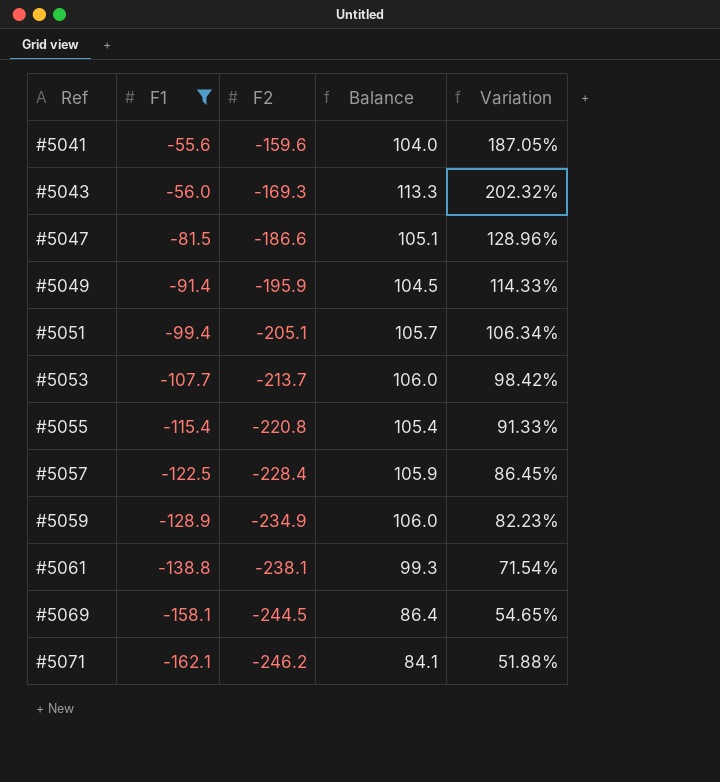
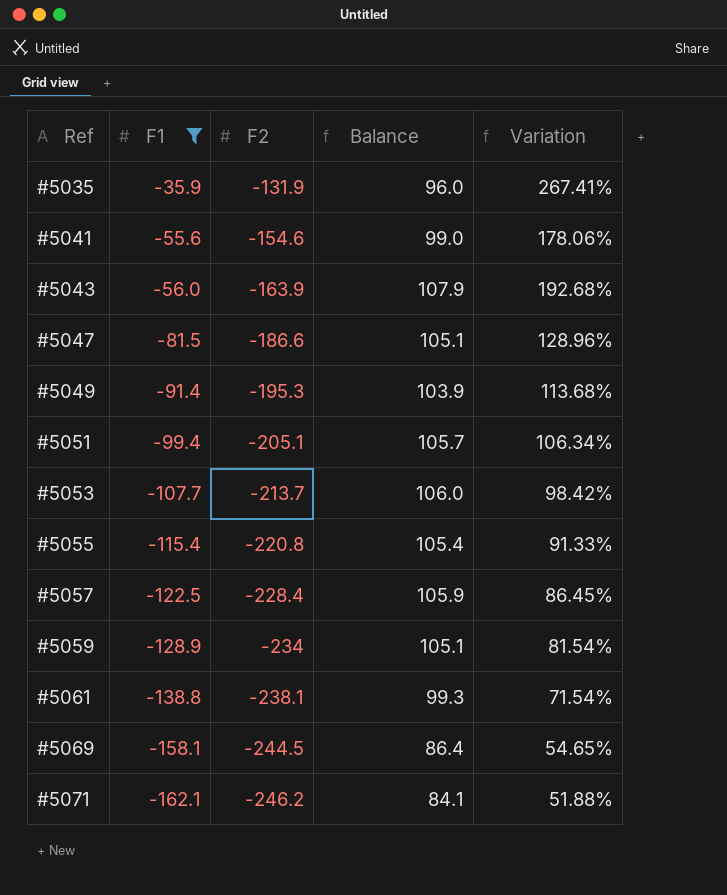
row #5035: none -> -35.9 | -131.9 | 96.0 | 267.41%
#5041 | F2: -159.6 -> -154.6
#5041 | Balance: 104.0 -> 99.0
#5041 | Variation: 187.05% -> 178.06%
#5043 | F2: -169.3 -> -163.9
#5043 | Balance: 113.3 -> 107.9
#5043 | Variation: 202.32% -> 192.68%
#5049 | F2: -195.9 -> -195.3
#5049 | Balance: 104.5 -> 103.9
#5049 | Variation: 114.33% -> 113.68%
#5059 | F2: -234.9 -> -234
#5059 | Balance: 106.0 -> 105.1
#5059 | Variation: 82.23% -> 81.54%

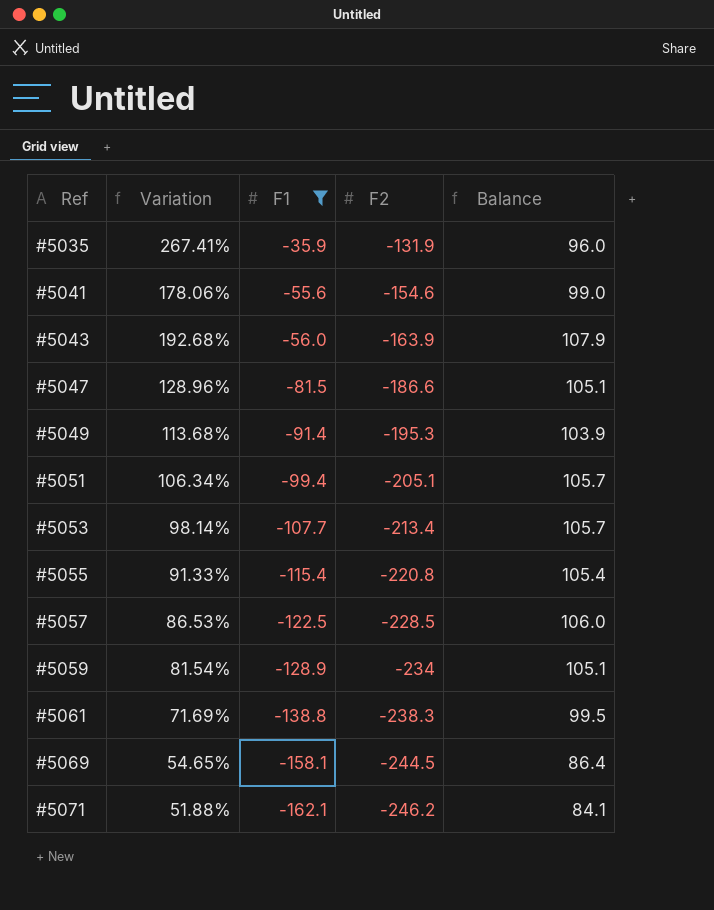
column Variation | position: 5 -> 2
#5053 | Variation: 98.42% -> 98.14%
#5053 | F2: -213.7 -> -213.4
#5053 | Balance: 106.0 -> 105.7
#5057 | Variation: 86.45% -> 86.53%
#5057 | F2: -228.4 -> -228.5
#5057 | Balance: 105.9 -> 106.0
#5061 | Variation: 71.54% -> 71.69%
#5061 | F2: -238.1 -> -238.3
#5061 | Balance: 99.3 -> 99.5

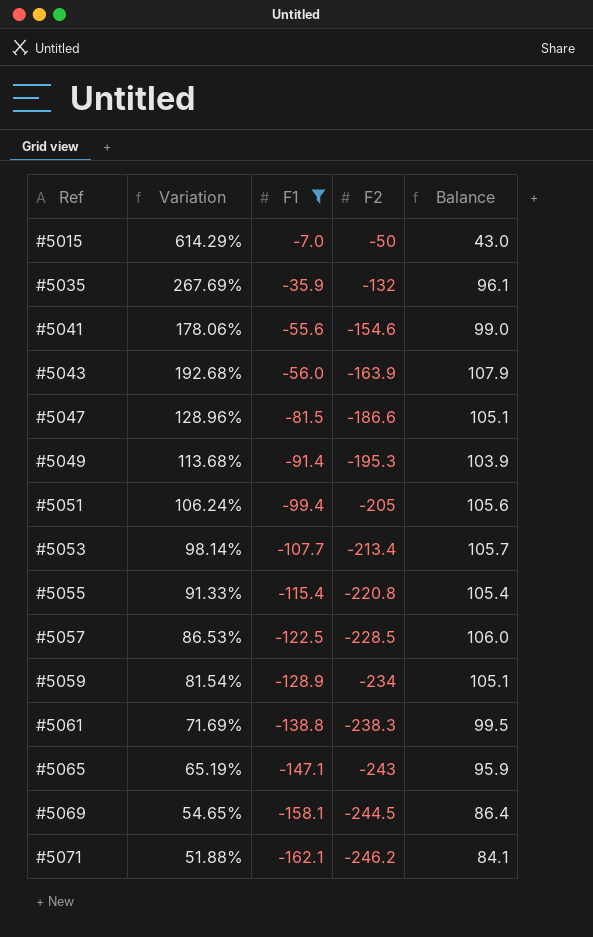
row #5015: none -> 614.29% | -7.0 | -50 | 43.0
#5035 | Variation: 267.41% -> 267.69%
#5035 | F2: -131.9 -> -132
#5035 | Balance: 96.0 -> 96.1
#5051 | Variation: 106.34% -> 106.24%
#5051 | F2: -205.1 -> -205
#5051 | Balance: 105.7 -> 105.6
row #5065: none -> 65.19% | -147.1 | -243 | 95.9

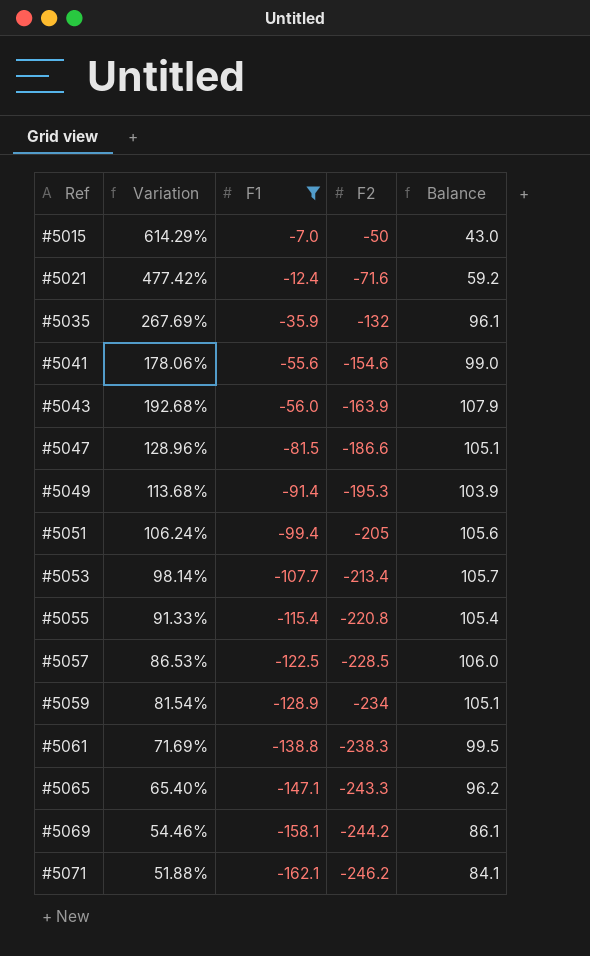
row #5021: none -> 477.42% | -12.4 | -71.6 | 59.2
#5065 | Variation: 65.19% -> 65.40%
#5065 | F2: -243 -> -243.3
#5065 | Balance: 95.9 -> 96.2
#5069 | Variation: 54.65% -> 54.46%
#5069 | F2: -244.5 -> -244.2
#5069 | Balance: 86.4 -> 86.1

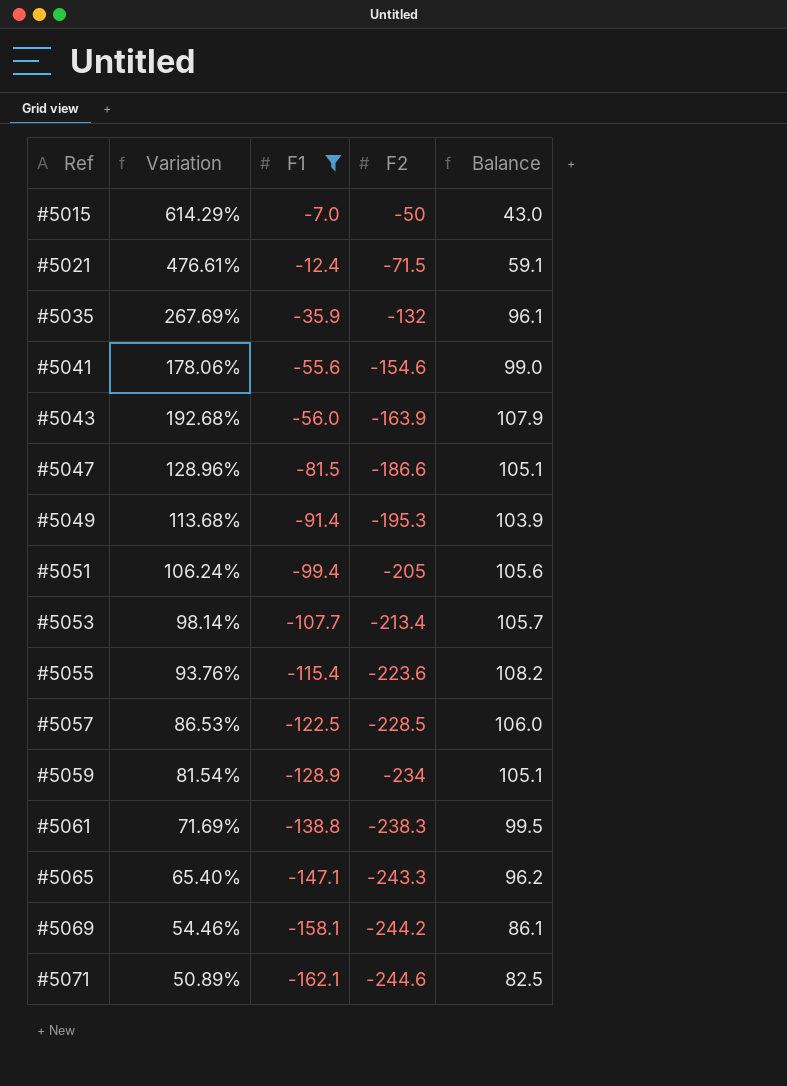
#5021 | Variation: 477.42% -> 476.61%
#5021 | F2: -71.6 -> -71.5
#5021 | Balance: 59.2 -> 59.1
#5055 | Variation: 91.33% -> 93.76%
#5055 | F2: -220.8 -> -223.6
#5055 | Balance: 105.4 -> 108.2
#5071 | Variation: 51.88% -> 50.89%
#5071 | F2: -246.2 -> -244.6
#5071 | Balance: 84.1 -> 82.5

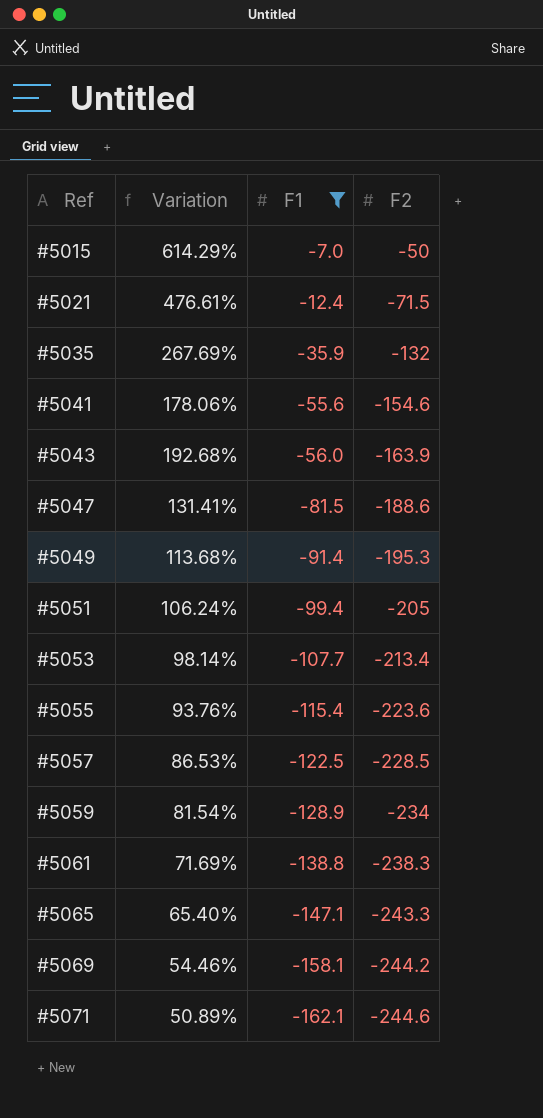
column Balance | formula: [F1] - [F2] -> none
#5047 | Variation: 128.96% -> 131.41%
#5047 | F2: -186.6 -> -188.6

